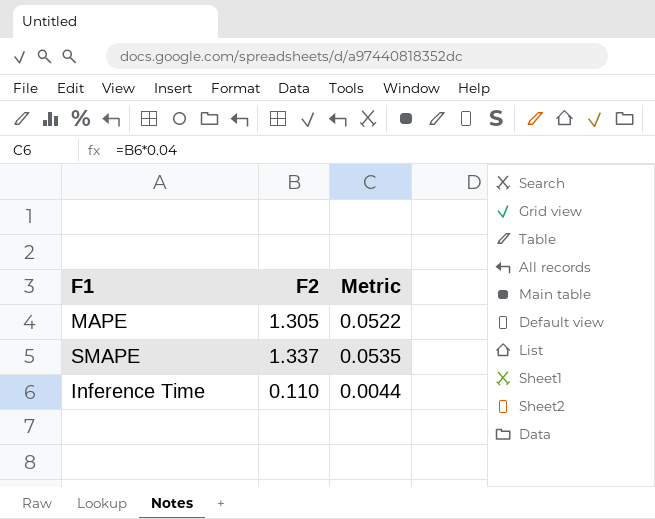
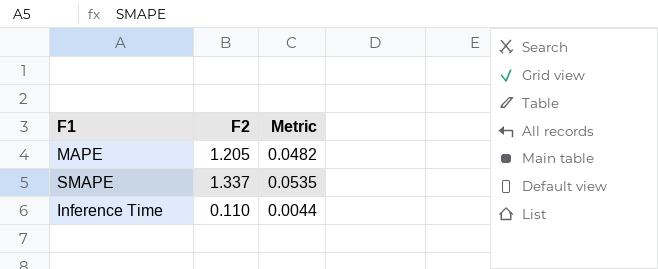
MAPE | F2: 1.305 -> 1.205
MAPE | Metric: 0.0522 -> 0.0482

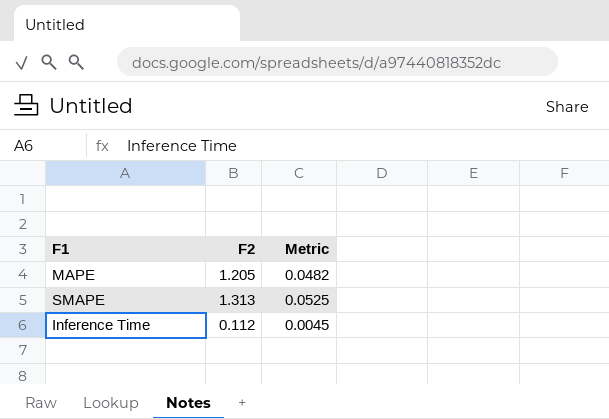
SMAPE | F2: 1.337 -> 1.313
SMAPE | Metric: 0.0535 -> 0.0525
Inference Time | F2: 0.110 -> 0.112
Inference Time | Metric: 0.0044 -> 0.0045

